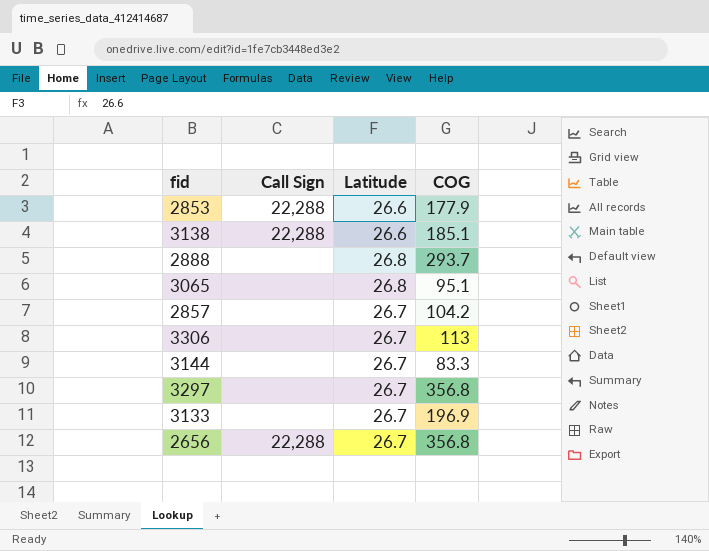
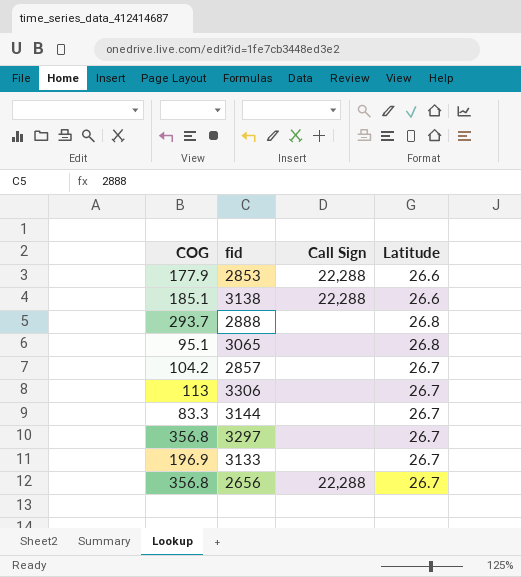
column COG | position: 4 -> 1

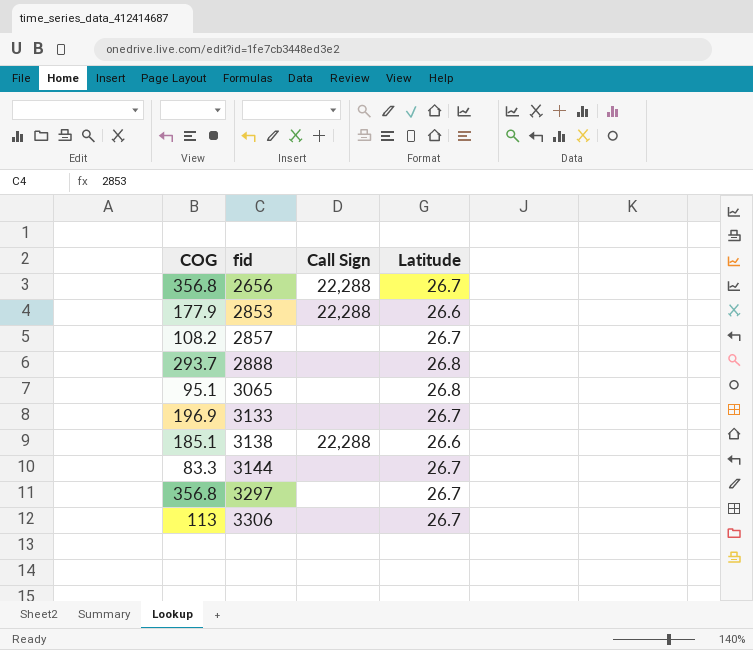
row order: none -> fid ascending
2857 | COG: 104.2 -> 108.2

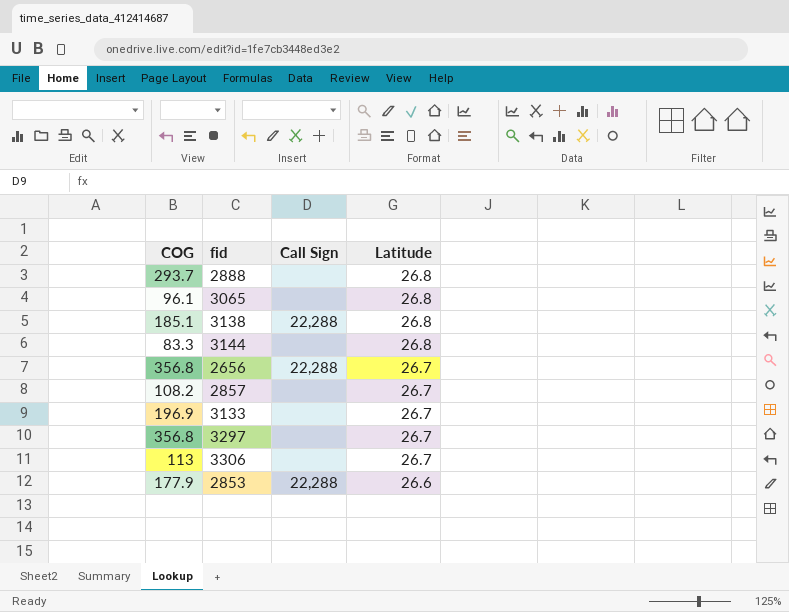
row order: fid ascending -> Latitude descending
3065 | COG: 95.1 -> 96.1
3138 | Latitude: 26.6 -> 26.8
3144 | Latitude: 26.7 -> 26.8

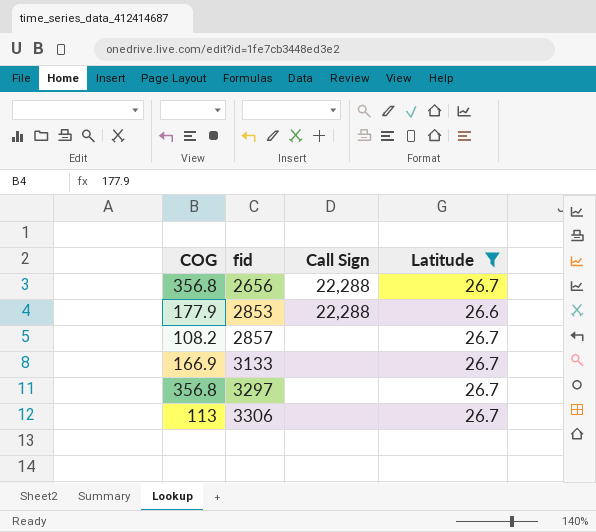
filter: none -> Latitude != 26.8
row order: Latitude descending -> fid ascending
3133 | COG: 196.9 -> 166.9

